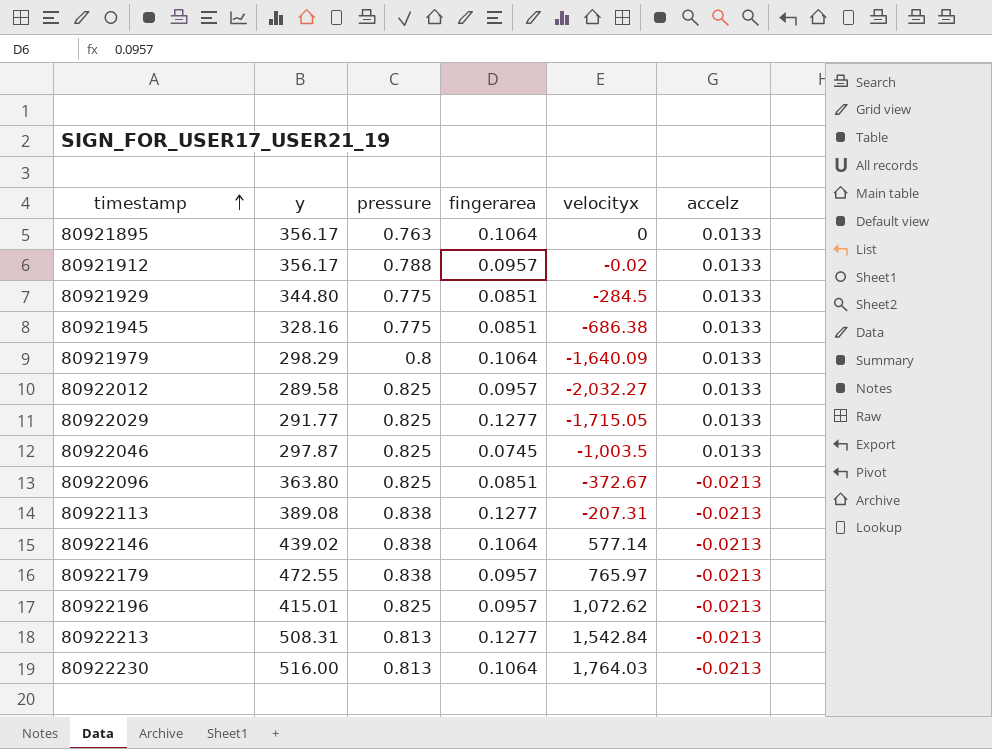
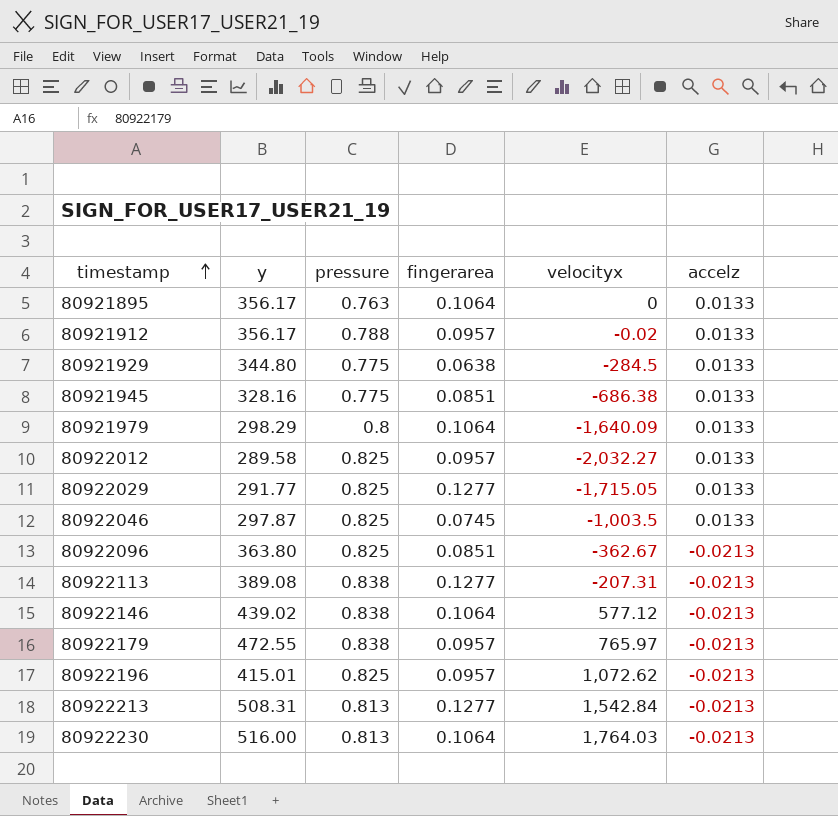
80921929 | fingerarea: 0.0851 -> 0.0638
80922096 | velocityx: -372.67 -> -362.67
80922146 | velocityx: 577.14 -> 577.12

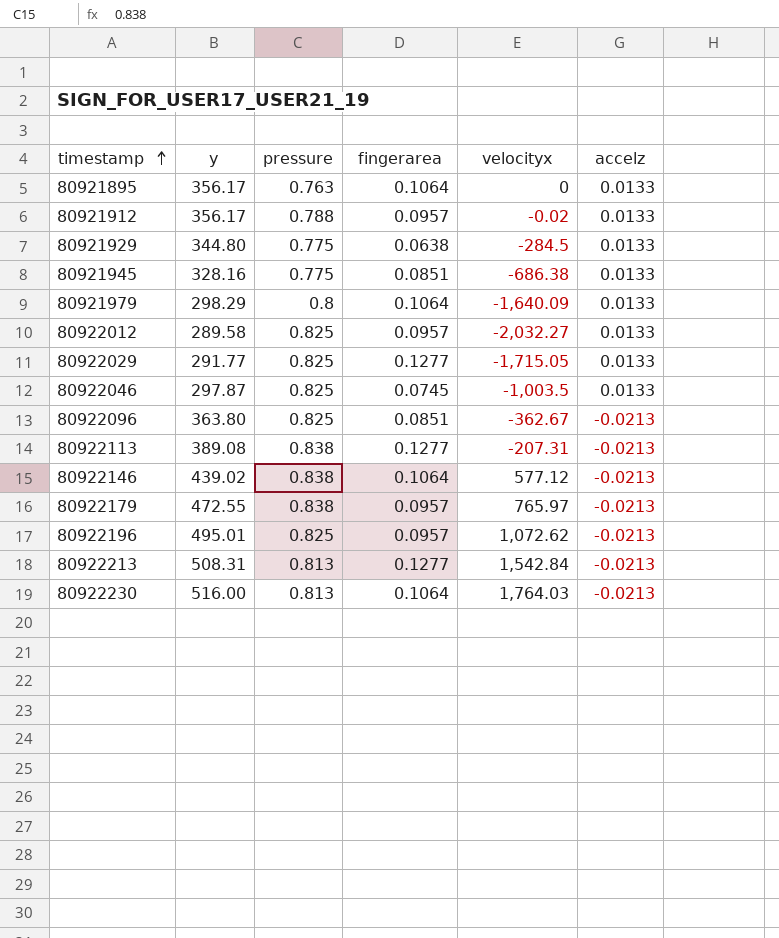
80922196 | y: 415.01 -> 495.01

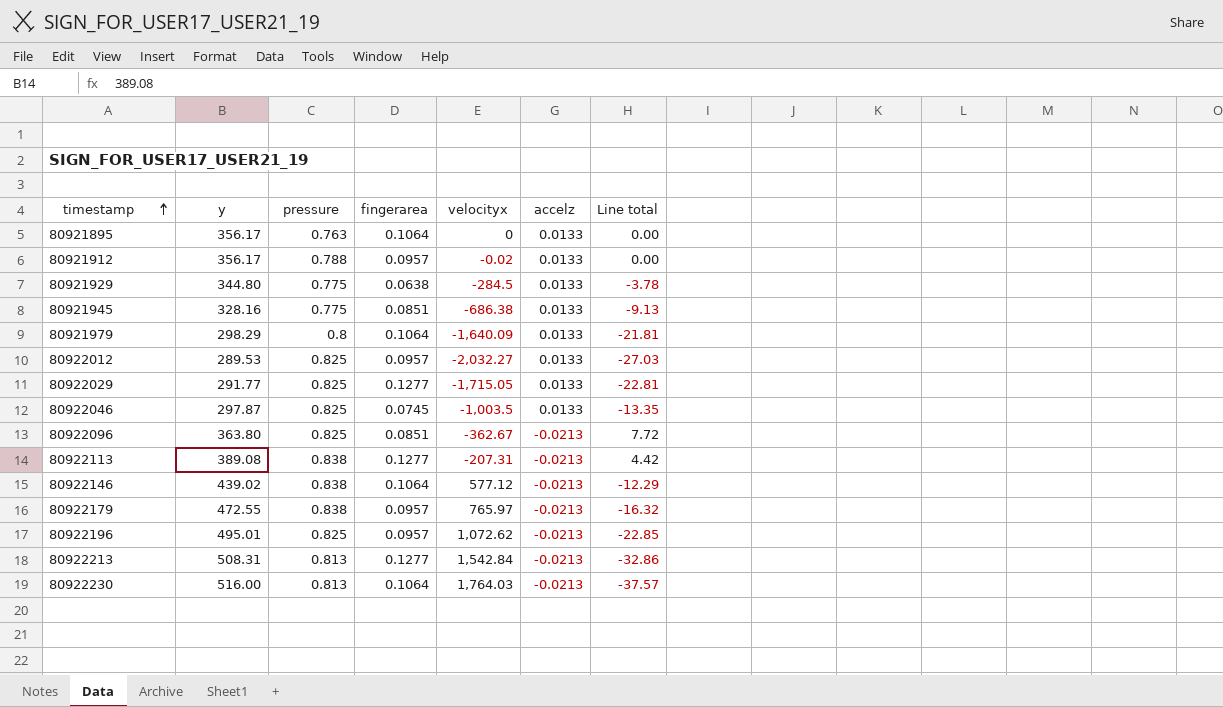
column Line total | formula: none -> [velocityx] * [accelz]
80922012 | y: 289.58 -> 289.53

